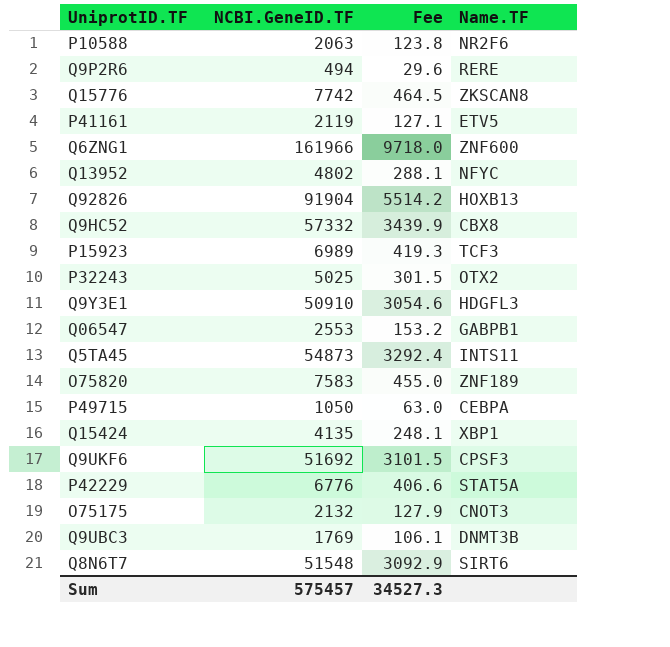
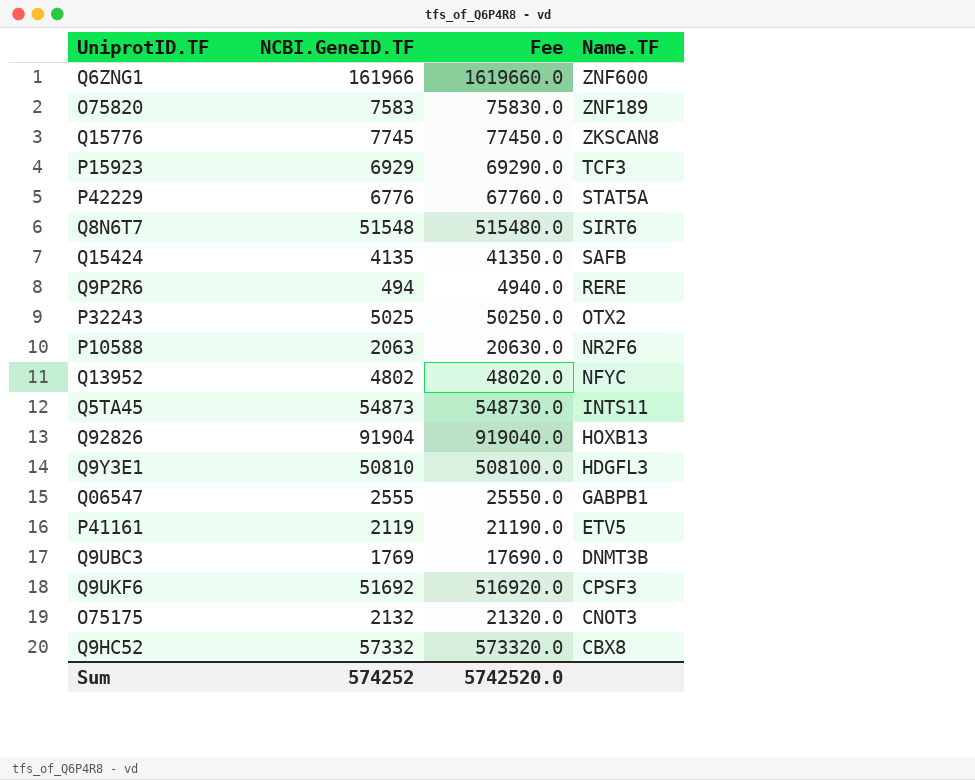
row order: none -> Name.TF descending
column Fee | formula: [NCBI.GeneID.TF] * 0.06 -> [NCBI.GeneID.TF] * 10
row P49715: 1050 | 63.0 | CEBPA -> none
Q15776 | NCBI.GeneID.TF: 7742 -> 7745
P15923 | NCBI.GeneID.TF: 6989 -> 6929
Q15424 | Name.TF: XBP1 -> SAFB
Q9Y3E1 | NCBI.GeneID.TF: 50910 -> 50810
Q06547 | NCBI.GeneID.TF: 2553 -> 2555
Sum | NCBI.GeneID.TF: 575457 -> 574252
Sum | Fee: 34527.3 -> 5742520.0

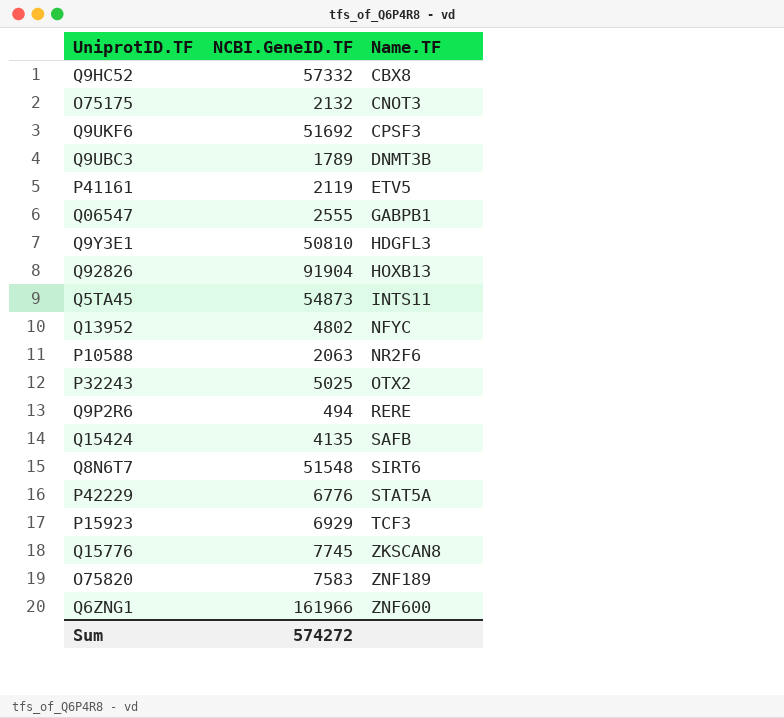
row order: Name.TF descending -> Name.TF ascending
column Fee | formula: [NCBI.GeneID.TF] * 10 -> none
Q9UBC3 | NCBI.GeneID.TF: 1769 -> 1789
Sum | NCBI.GeneID.TF: 574252 -> 574272

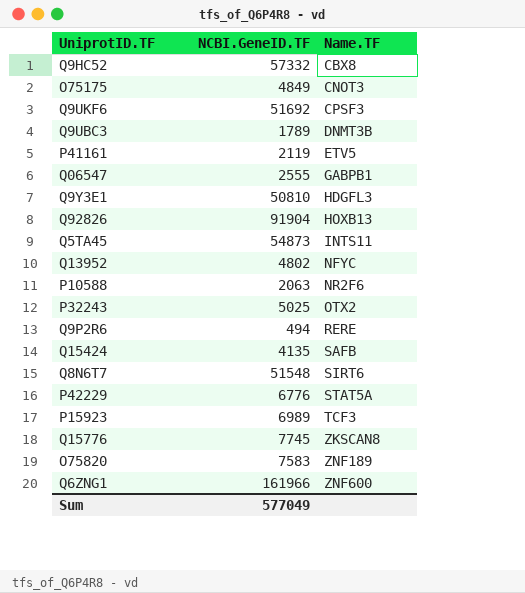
O75175 | NCBI.GeneID.TF: 2132 -> 4849
P15923 | NCBI.GeneID.TF: 6929 -> 6989
Sum | NCBI.GeneID.TF: 574272 -> 577049

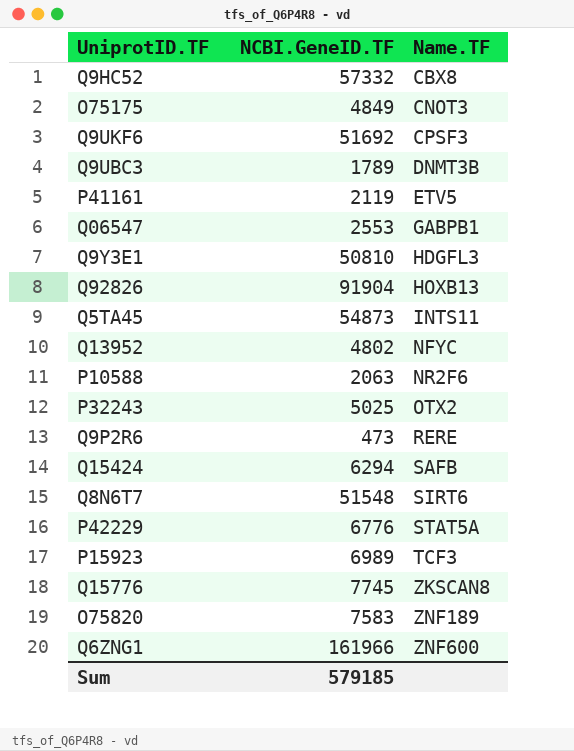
Q06547 | NCBI.GeneID.TF: 2555 -> 2553
Q9P2R6 | NCBI.GeneID.TF: 494 -> 473
Q15424 | NCBI.GeneID.TF: 4135 -> 6294
Sum | NCBI.GeneID.TF: 577049 -> 579185

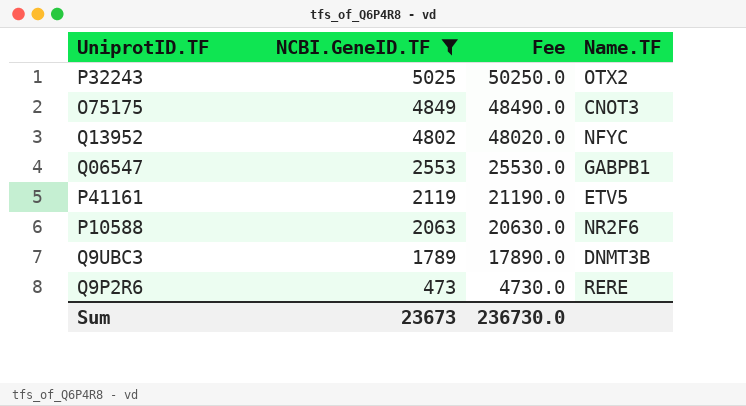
filter: none -> NCBI.GeneID.TF <= 5025
row order: Name.TF ascending -> NCBI.GeneID.TF descending
column Fee | formula: none -> [NCBI.GeneID.TF] * 10
Sum | NCBI.GeneID.TF: 579185 -> 23673

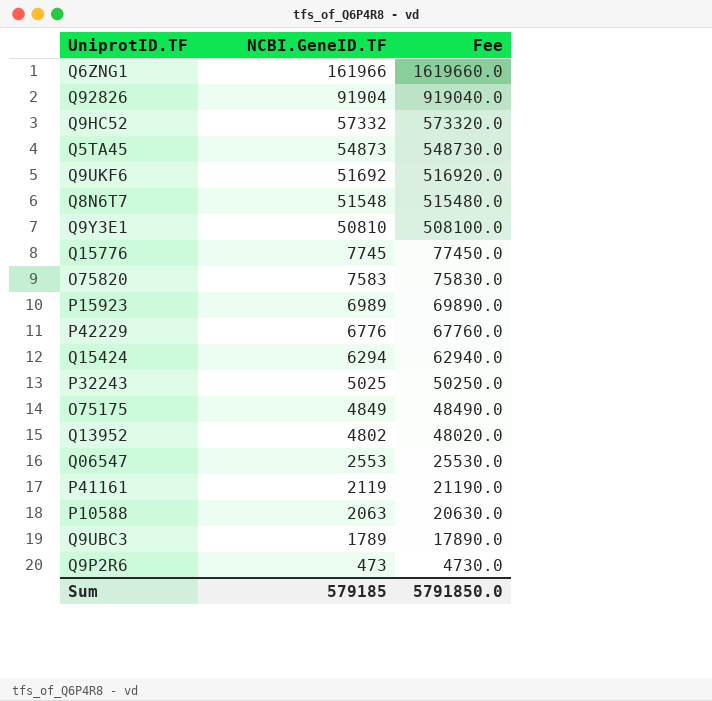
filter: NCBI.GeneID.TF <= 5025 -> none
column Name.TF | position: 4 -> none
Sum | NCBI.GeneID.TF: 23673 -> 579185
Sum | Fee: 236730.0 -> 5791850.0

